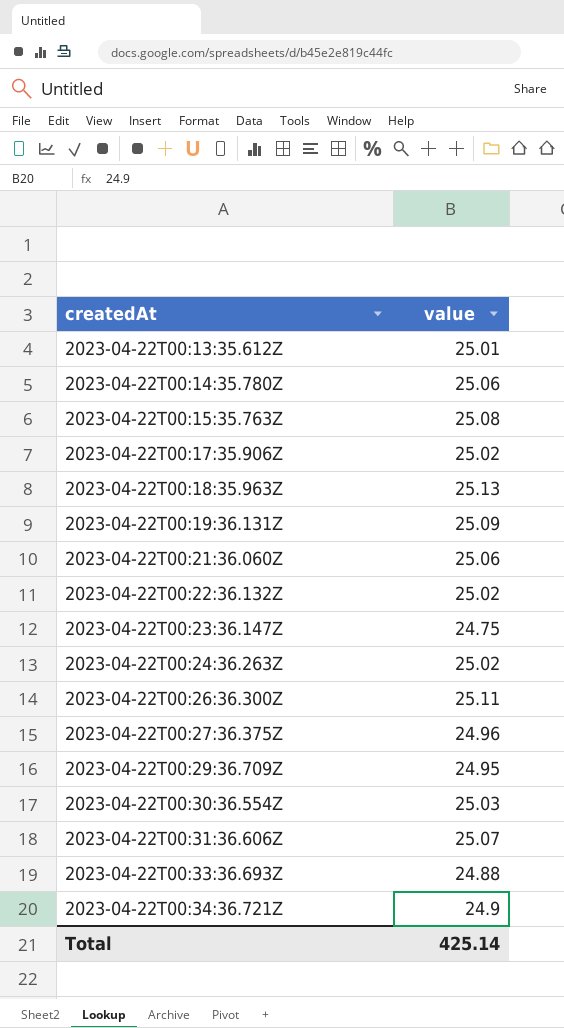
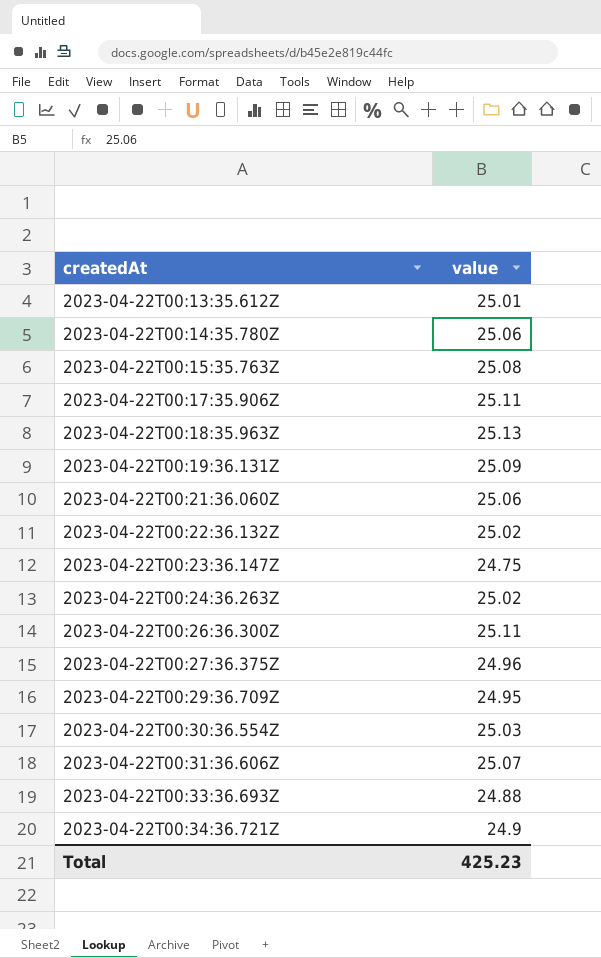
2023-04-22T00:17:35.906Z | value: 25.02 -> 25.11
Total | value: 425.14 -> 425.23

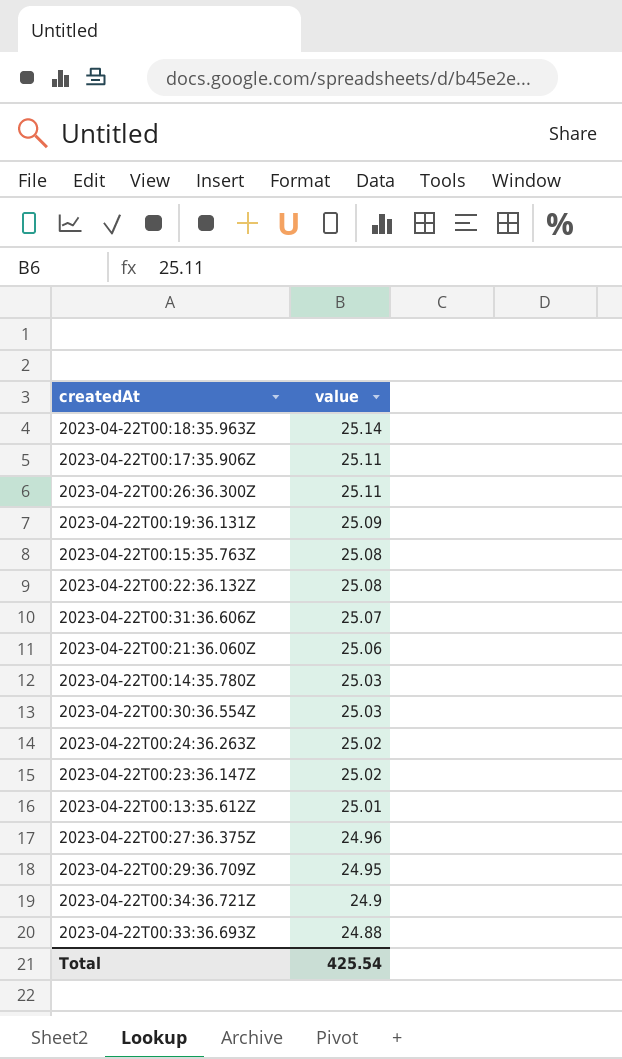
row order: createdAt ascending -> value descending
2023-04-22T00:18:35.963Z | value: 25.13 -> 25.14
2023-04-22T00:22:36.132Z | value: 25.02 -> 25.08
2023-04-22T00:14:35.780Z | value: 25.06 -> 25.03
2023-04-22T00:23:36.147Z | value: 24.75 -> 25.02
Total | value: 425.23 -> 425.54

